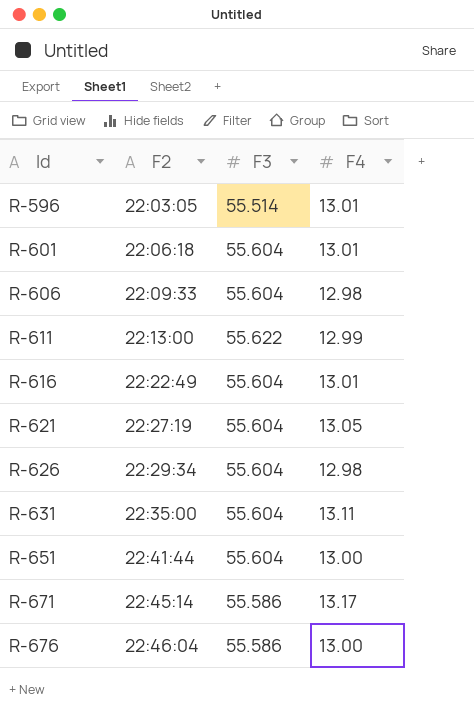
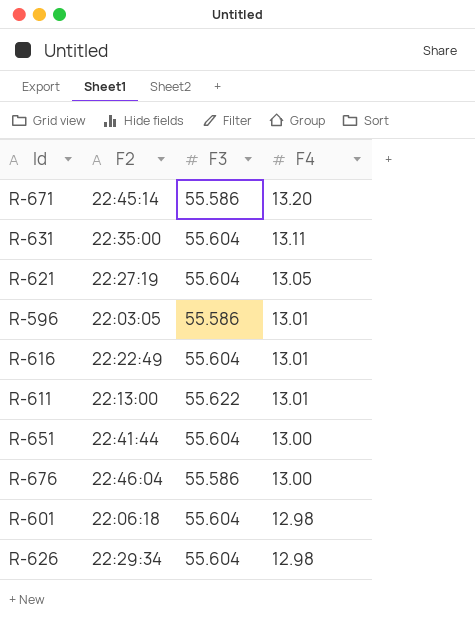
row order: Id ascending -> F4 descending
row R-606: 22:09:33 | 55.604 | 12.98 -> none
R-671 | F4: 13.17 -> 13.20
R-596 | F3: 55.514 -> 55.586
R-611 | F4: 12.99 -> 13.01
R-601 | F4: 13.01 -> 12.98

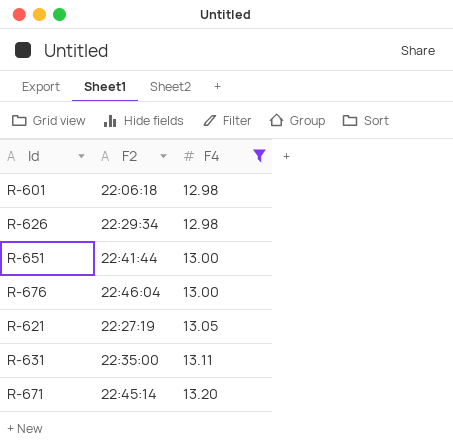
filter: none -> F4 != 13.01
row order: F4 descending -> F4 ascending
column F3 | position: 3 -> none

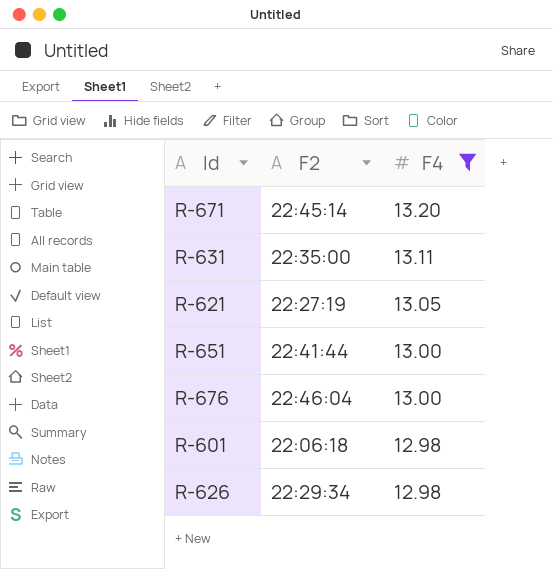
row order: F4 ascending -> F4 descending

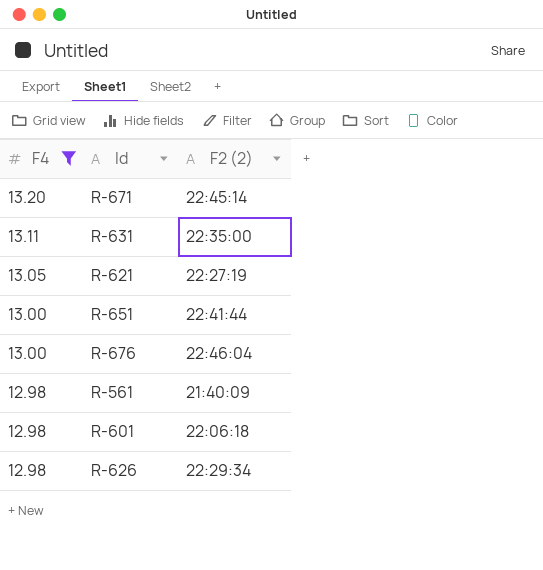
column F4 | position: 3 -> 1
column name: F2 -> F2 (2)
row R-561: none -> 12.98 | 21:40:09

